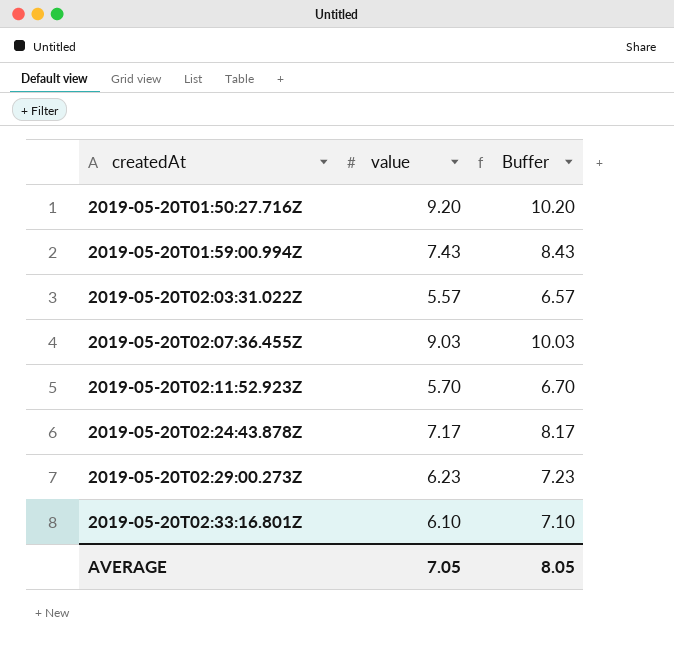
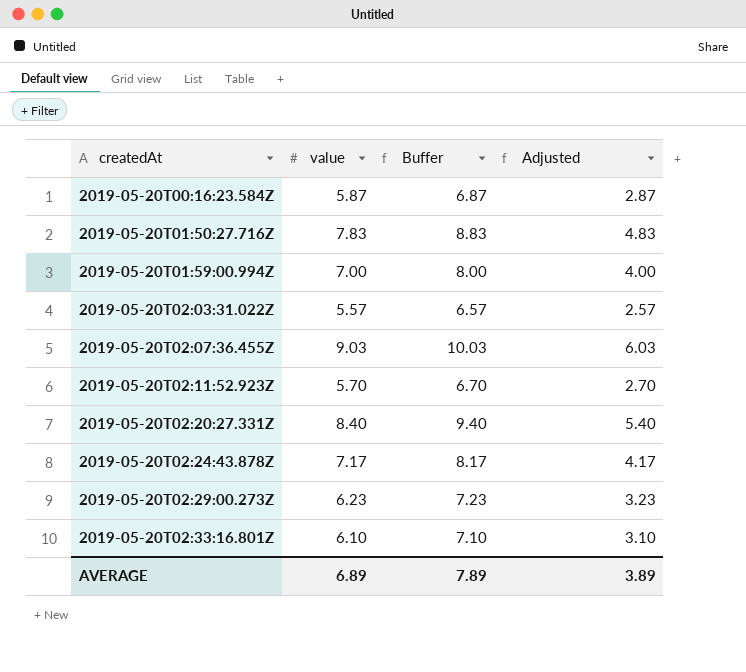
column Adjusted | formula: none -> [value] - 3
row 2019-05-20T00:16:23.584Z: none -> 5.87 | 6.87 | 2.87
2019-05-20T01:50:27.716Z | value: 9.20 -> 7.83
2019-05-20T01:50:27.716Z | Buffer: 10.20 -> 8.83
2019-05-20T01:59:00.994Z | value: 7.43 -> 7.00
2019-05-20T01:59:00.994Z | Buffer: 8.43 -> 8.00
row 2019-05-20T02:20:27.331Z: none -> 8.40 | 9.40 | 5.40
AVERAGE | value: 7.05 -> 6.89
AVERAGE | Buffer: 8.05 -> 7.89

